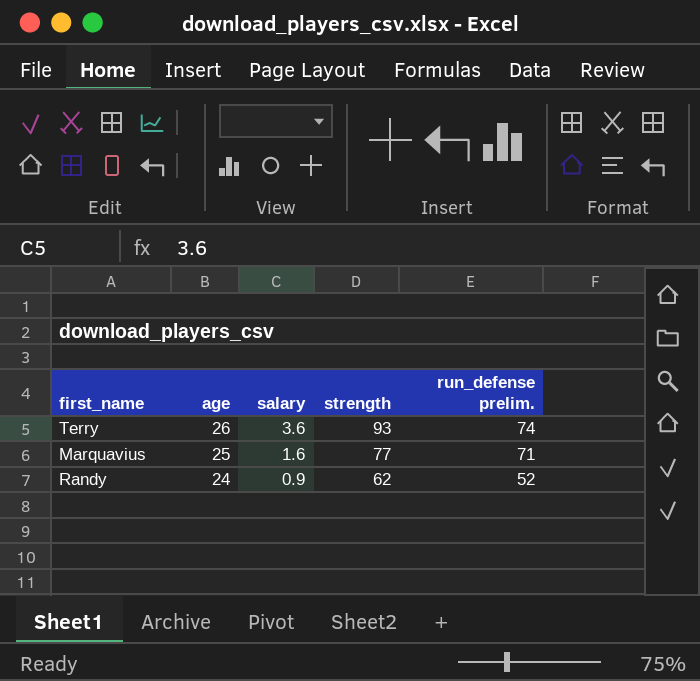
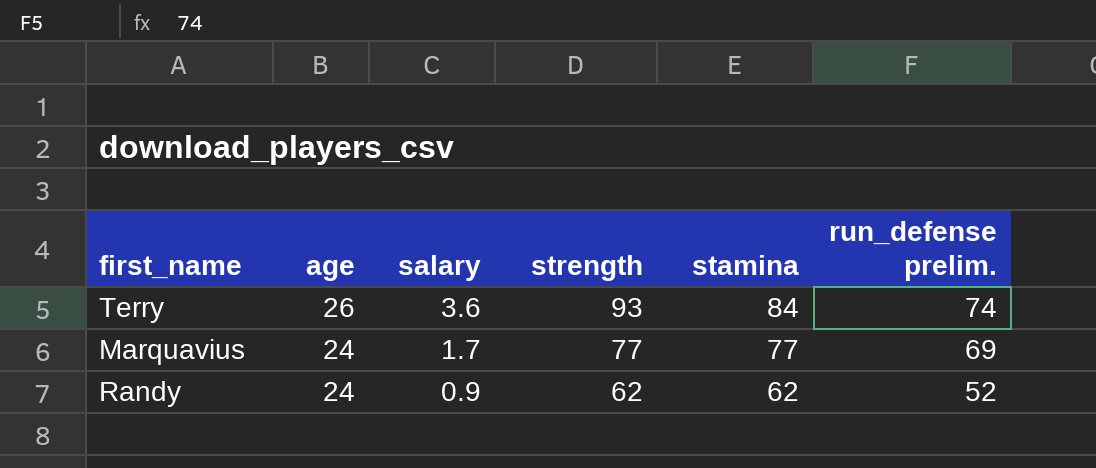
column stamina | position: none -> 5
Marquavius | age: 25 -> 24
Marquavius | salary: 1.6 -> 1.7
Marquavius | run_defense prelim.: 71 -> 69

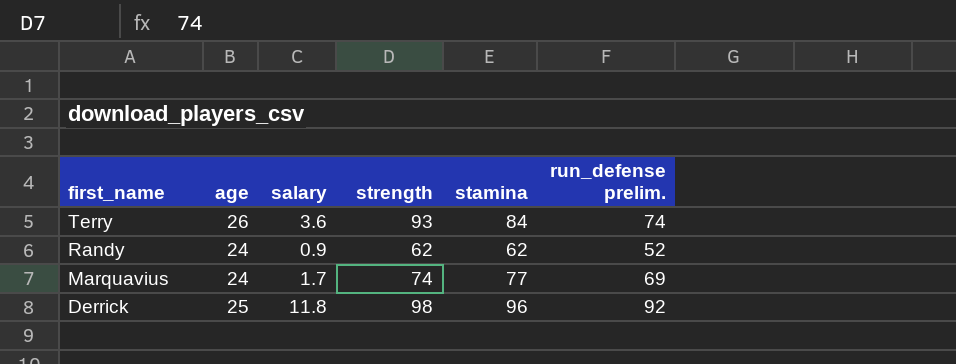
row order: age descending -> first_name descending
Marquavius | strength: 77 -> 74
row Derrick: none -> 25 | 11.8 | 98 | 96 | 92

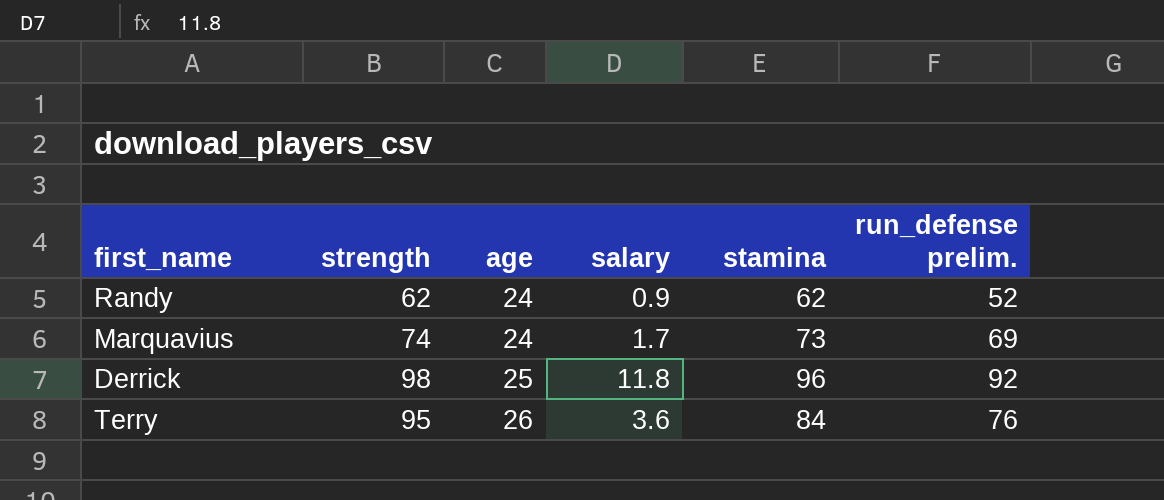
row order: first_name descending -> age ascending
column strength | position: 4 -> 2
Marquavius | stamina: 77 -> 73
Terry | strength: 93 -> 95
Terry | run_defense prelim.: 74 -> 76

